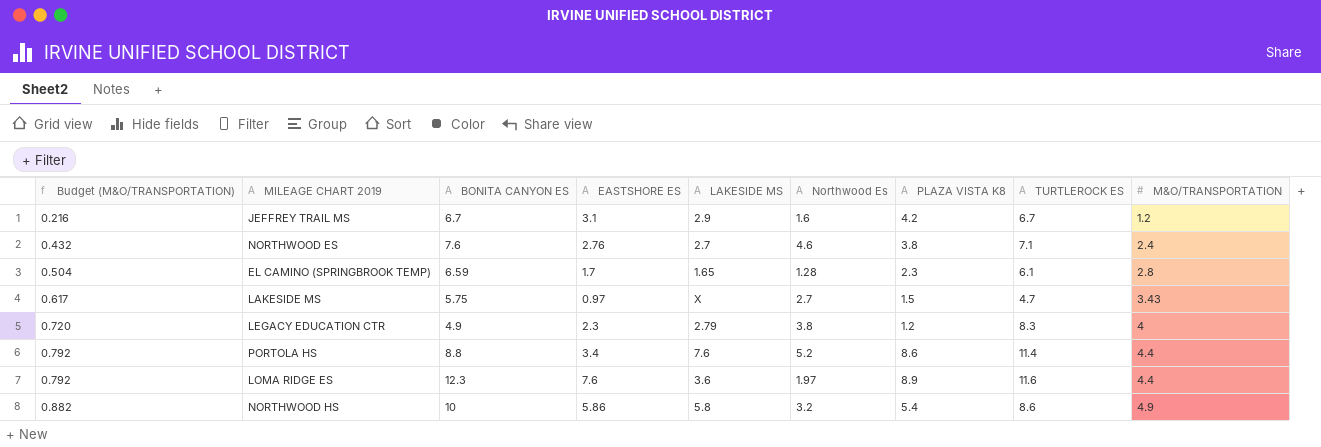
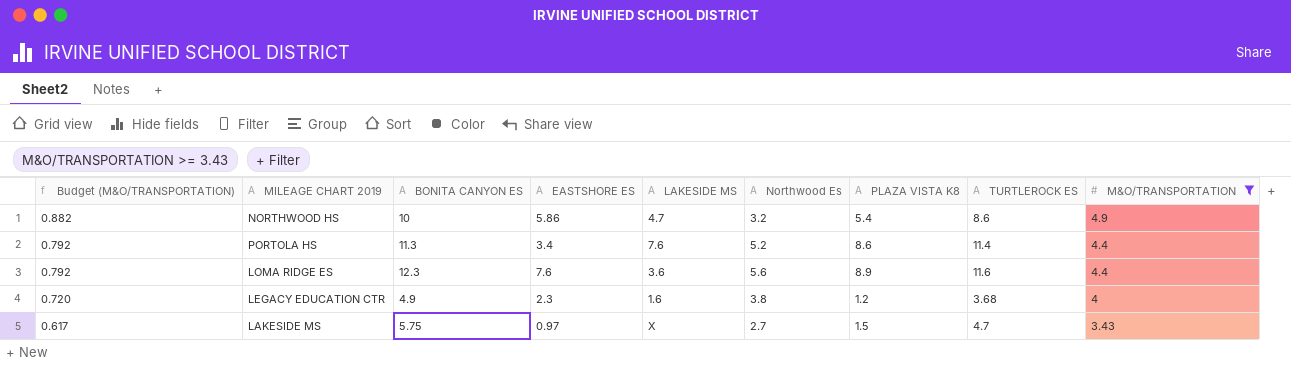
filter: none -> M&O/TRANSPORTATION >= 3.43
row order: Budget (M&O/TRANSPORTATION) ascending -> Budget (M&O/TRANSPORTATION) descending
NORTHWOOD HS | LAKESIDE MS: 5.8 -> 4.7
PORTOLA HS | BONITA CANYON ES: 8.8 -> 11.3
LOMA RIDGE ES | Northwood Es: 1.97 -> 5.6
LEGACY EDUCATION CTR | LAKESIDE MS: 2.79 -> 1.6
LEGACY EDUCATION CTR | TURTLEROCK ES: 8.3 -> 3.68

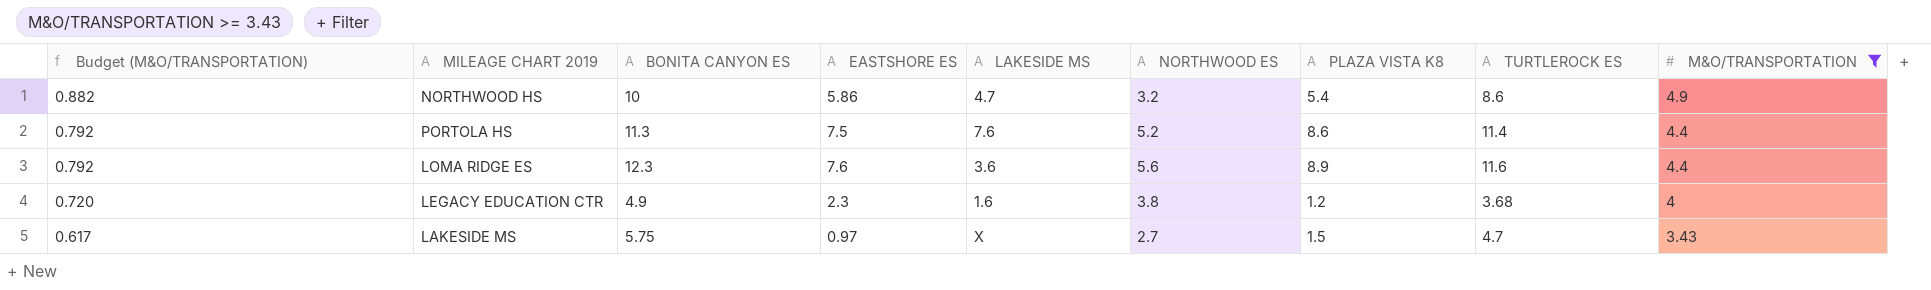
column name: Northwood Es -> NORTHWOOD ES
PORTOLA HS | EASTSHORE ES: 3.4 -> 7.5

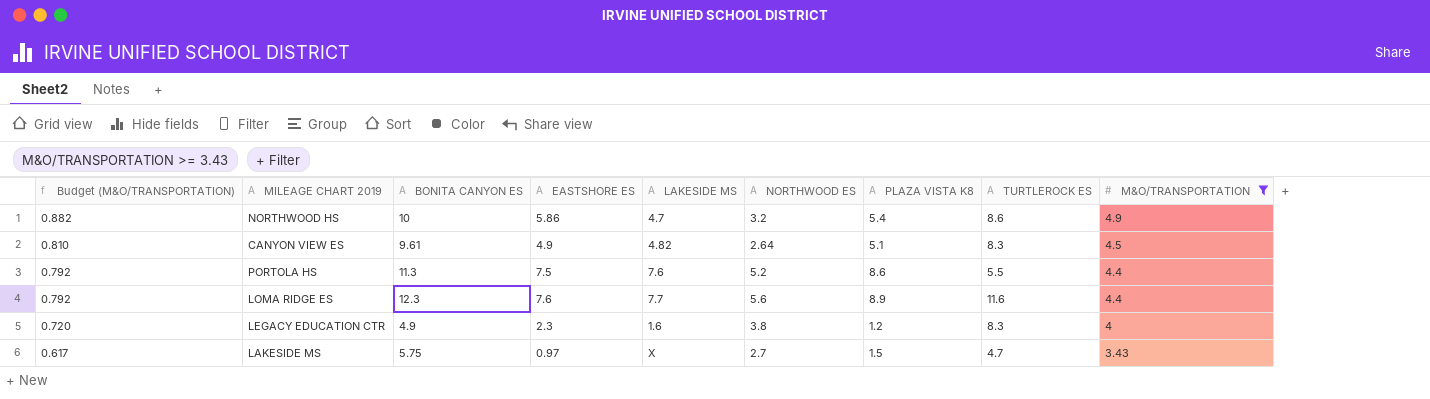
row CANYON VIEW ES: none -> 0.810 | 9.61 | 4.9 | 4.82 | 2.64 | 5.1 | 8.3 | 4.5
PORTOLA HS | TURTLEROCK ES: 11.4 -> 5.5
LOMA RIDGE ES | LAKESIDE MS: 3.6 -> 7.7
LEGACY EDUCATION CTR | TURTLEROCK ES: 3.68 -> 8.3

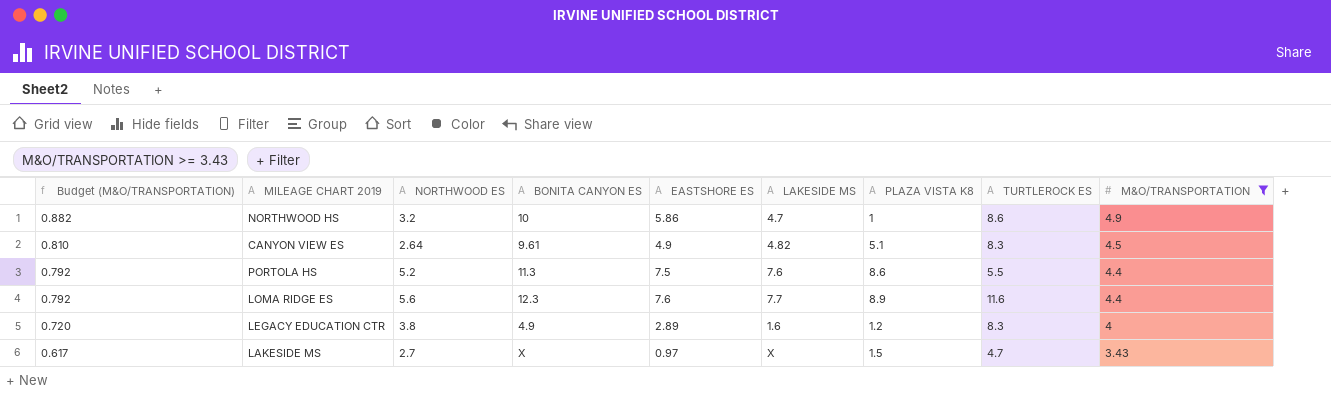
column NORTHWOOD ES | position: 6 -> 3
NORTHWOOD HS | PLAZA VISTA K8: 5.4 -> 1
LEGACY EDUCATION CTR | EASTSHORE ES: 2.3 -> 2.89
LAKESIDE MS | BONITA CANYON ES: 5.75 -> X

